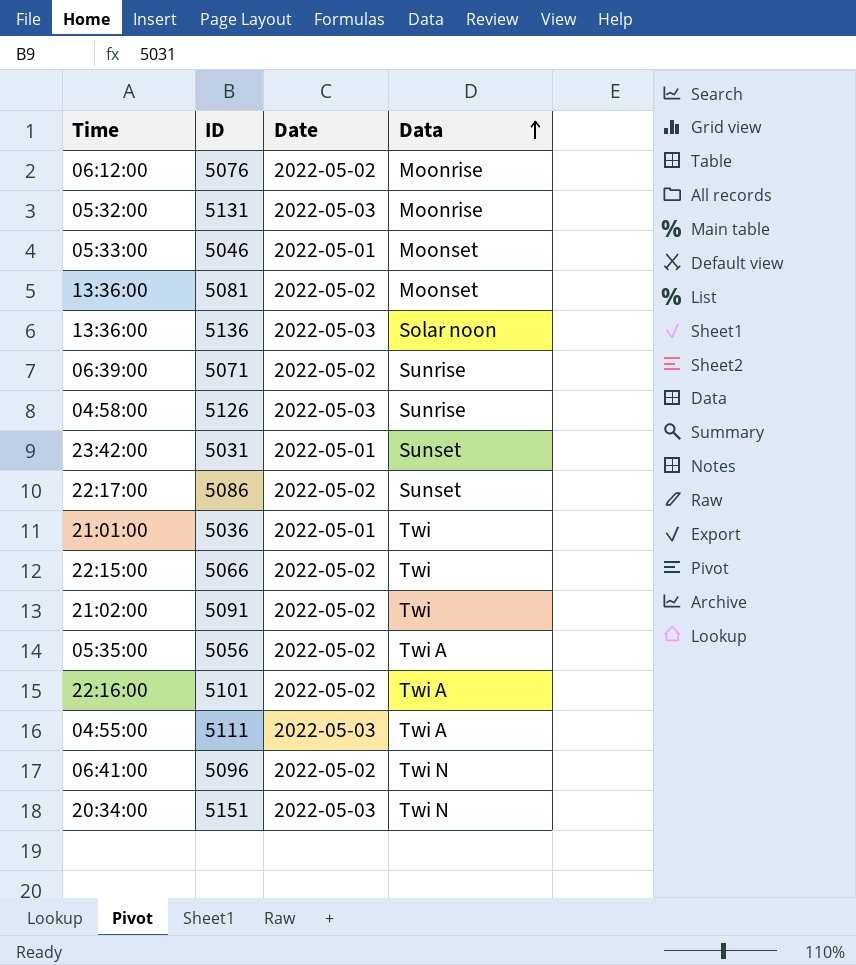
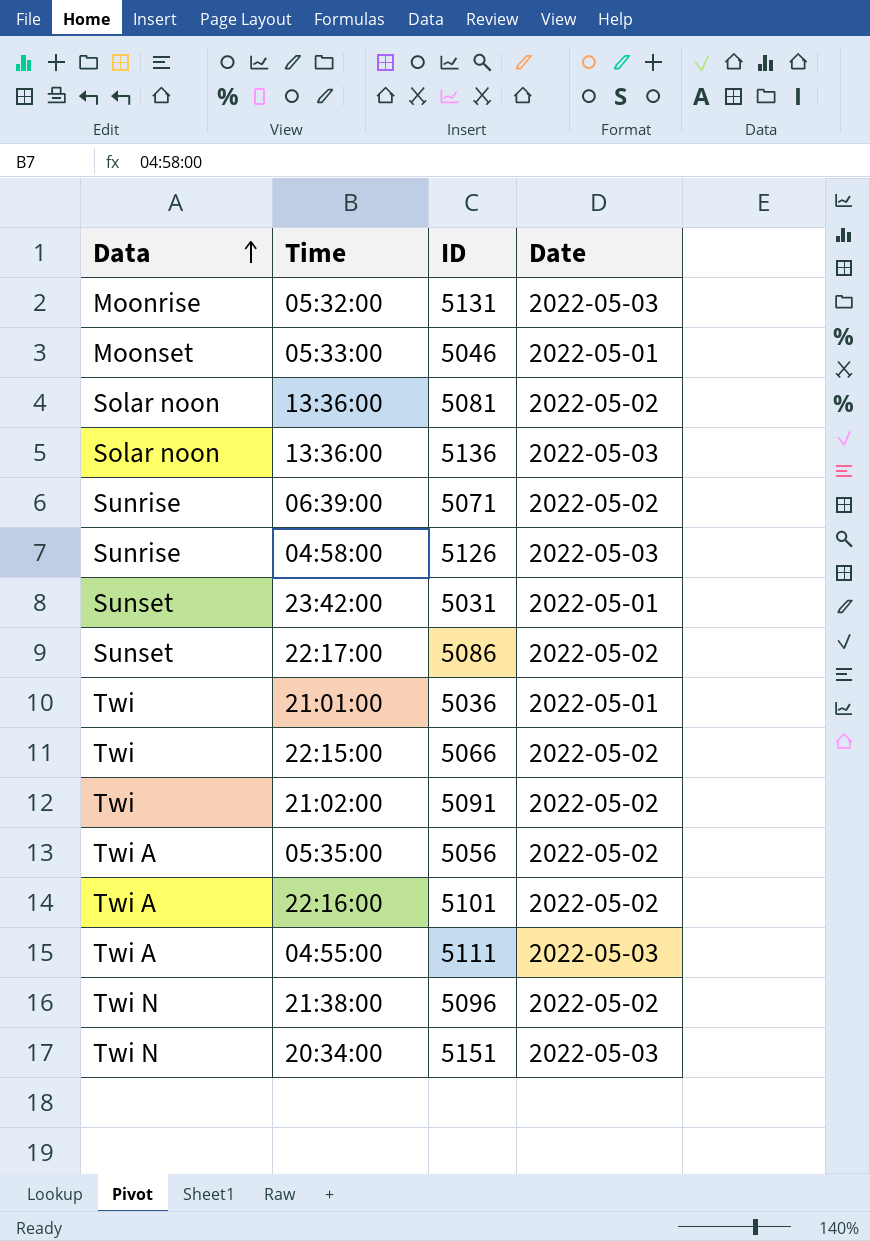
column Data | position: 4 -> 1
row 5076: 06:12:00 | 2022-05-02 | Moonrise -> none
5081 | Data: Moonset -> Solar noon
5096 | Time: 06:41:00 -> 21:38:00

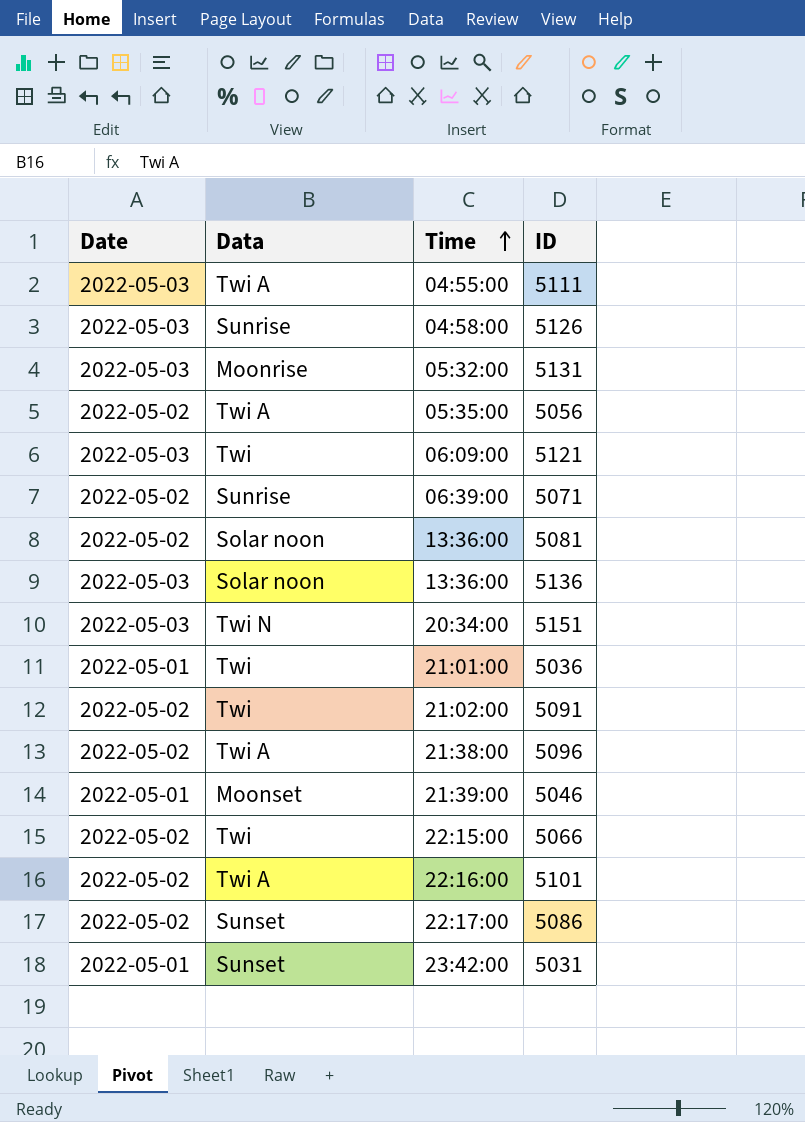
row order: Data ascending -> Time ascending
column Date | position: 4 -> 1
row 5121: none -> 2022-05-03 | Twi | 06:09:00
5096 | Data: Twi N -> Twi A
5046 | Time: 05:33:00 -> 21:39:00

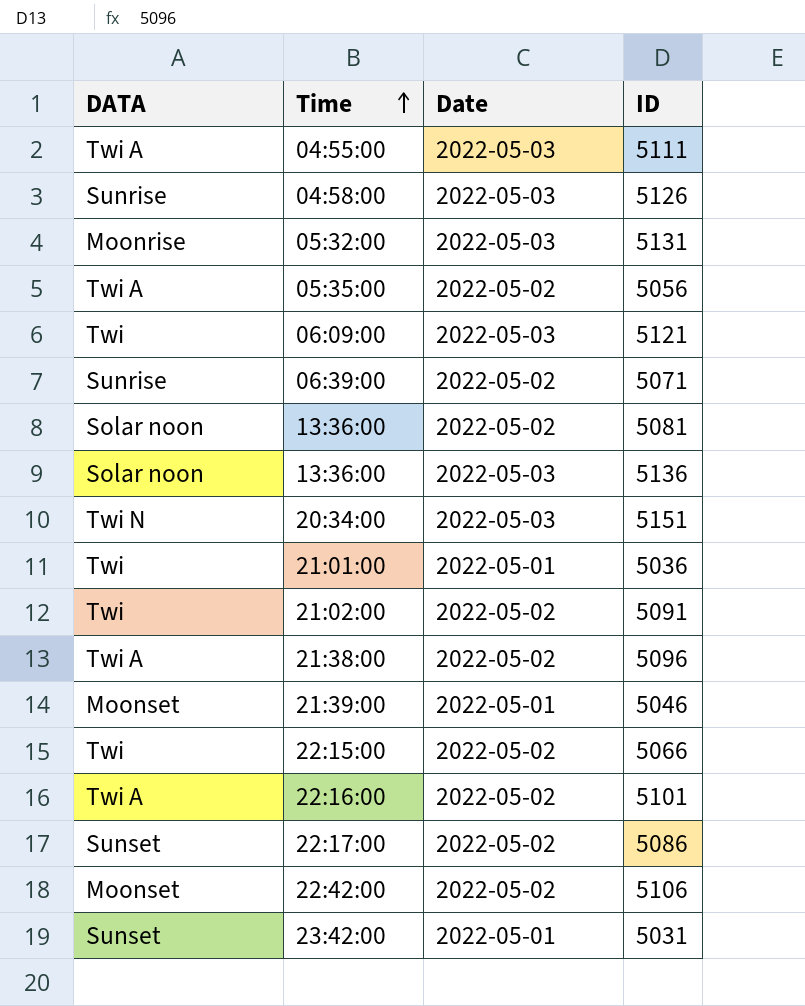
column name: Data -> DATA
column Date | position: 1 -> 3
row 5106: none -> Moonset | 22:42:00 | 2022-05-02

